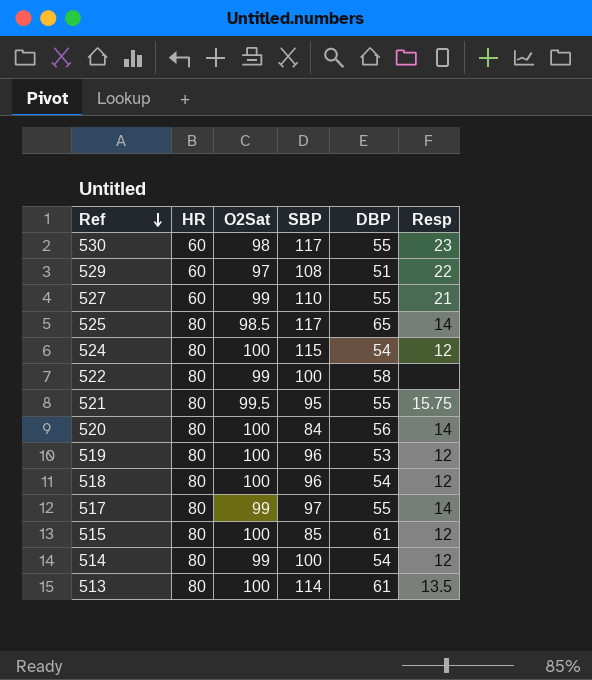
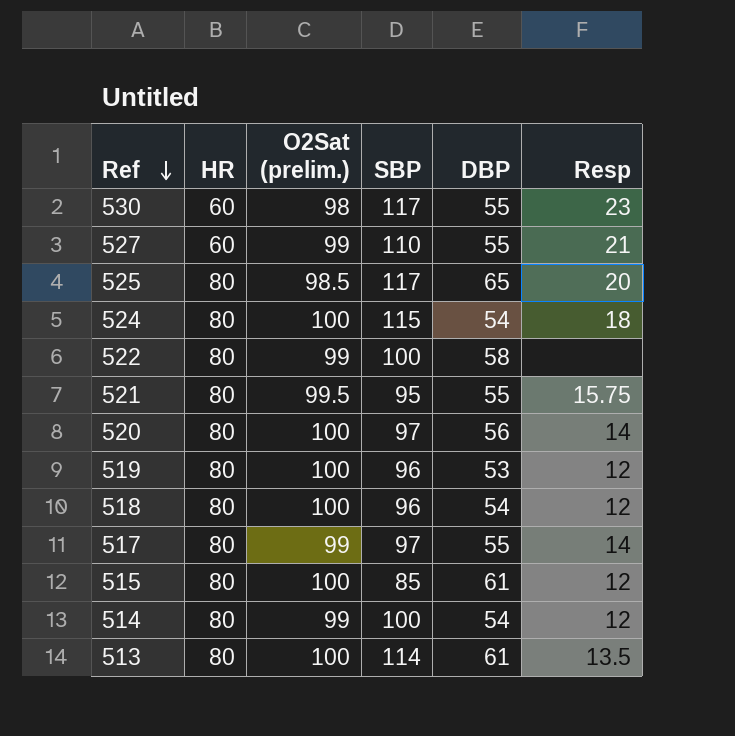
column name: O2Sat -> O2Sat (prelim.)
row 529: 60 | 97 | 108 | 51 | 22 -> none
525 | Resp: 14 -> 20
524 | Resp: 12 -> 18
520 | SBP: 84 -> 97

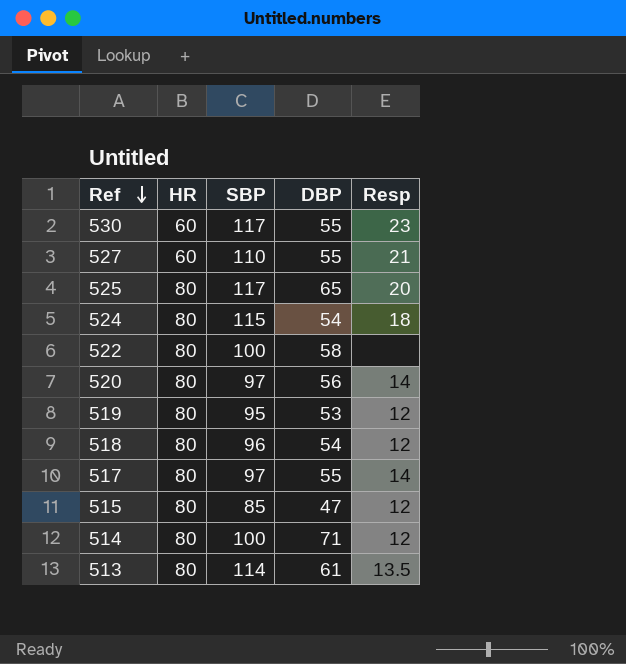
column O2Sat (prelim.) | position: 3 -> none
row 521: 80 | 99.5 | 95 | 55 | 15.75 -> none
519 | SBP: 96 -> 95
515 | DBP: 61 -> 47
514 | DBP: 54 -> 71

